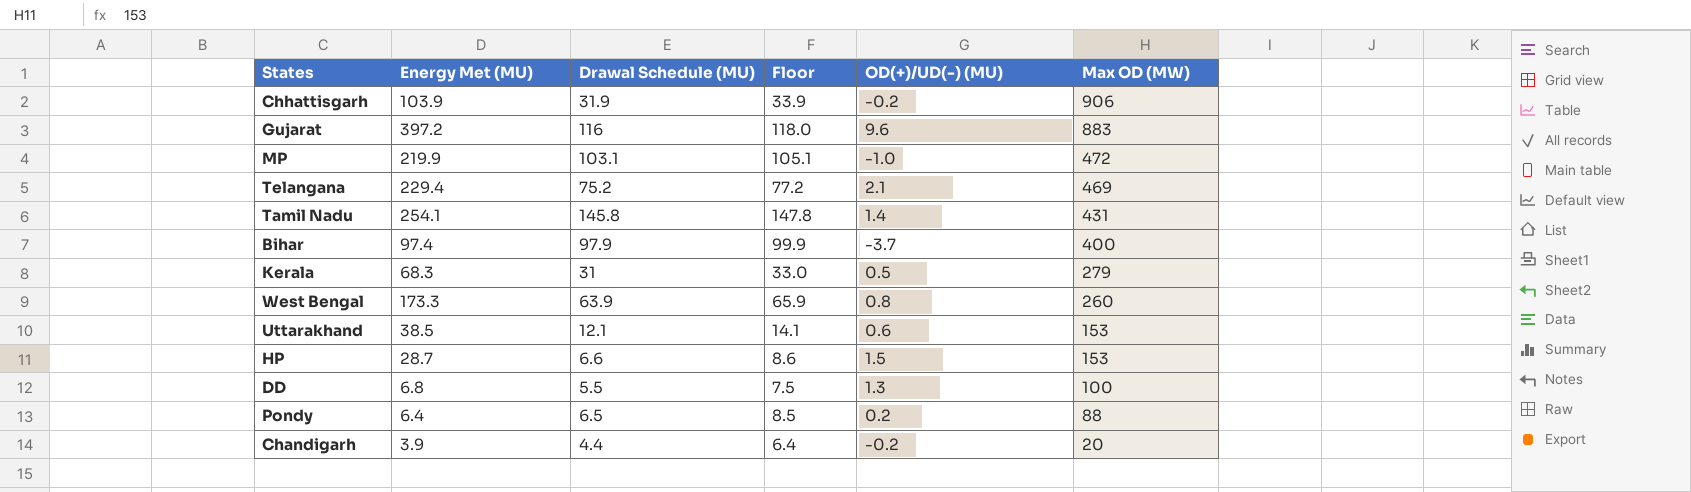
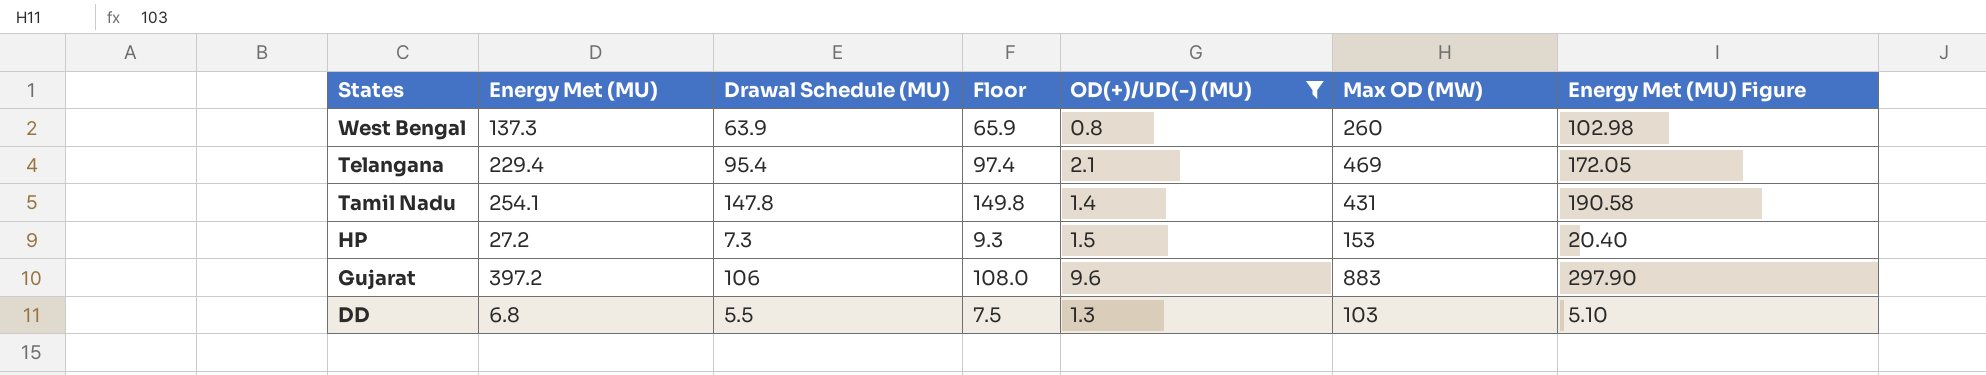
filter: none -> OD(+)/UD(-) (MU) >= 0.8
row order: Max OD (MW) descending -> States descending
column Energy Met (MU) Figure | formula: none -> [Energy Met (MU)] * 0.75
West Bengal | Energy Met (MU): 173.3 -> 137.3
Telangana | Drawal Schedule (MU): 75.2 -> 95.4
Telangana | Floor: 77.2 -> 97.4
Tamil Nadu | Drawal Schedule (MU): 145.8 -> 147.8
Tamil Nadu | Floor: 147.8 -> 149.8
HP | Energy Met (MU): 28.7 -> 27.2
HP | Drawal Schedule (MU): 6.6 -> 7.3
HP | Floor: 8.6 -> 9.3
Gujarat | Drawal Schedule (MU): 116 -> 106
Gujarat | Floor: 118.0 -> 108.0
DD | Max OD (MW): 100 -> 103

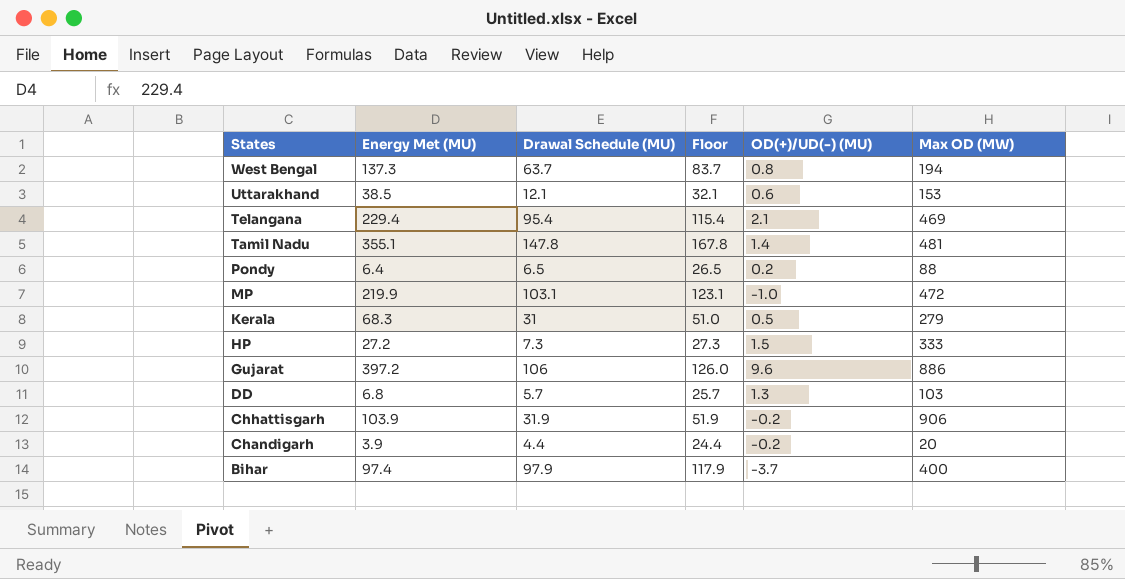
filter: OD(+)/UD(-) (MU) >= 0.8 -> none
column Energy Met (MU) Figure | formula: [Energy Met (MU)] * 0.75 -> none
column Floor | formula: [Drawal Schedule (MU)] + 2 -> [Drawal Schedule (MU)] + 20
West Bengal | Drawal Schedule (MU): 63.9 -> 63.7
West Bengal | Max OD (MW): 260 -> 194
Tamil Nadu | Energy Met (MU): 254.1 -> 355.1
Tamil Nadu | Max OD (MW): 431 -> 481
HP | Max OD (MW): 153 -> 333
Gujarat | Max OD (MW): 883 -> 886
DD | Drawal Schedule (MU): 5.5 -> 5.7

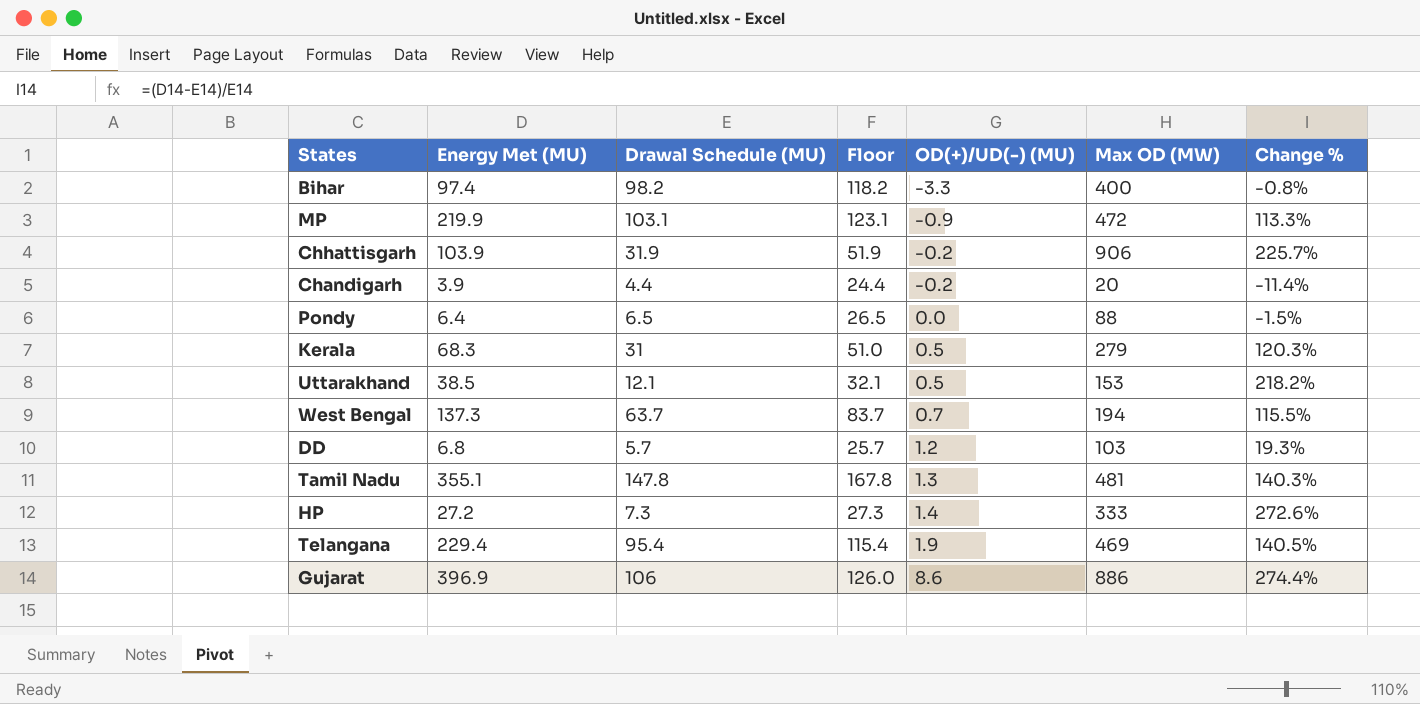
row order: States descending -> OD(+)/UD(-) (MU) ascending
column Change % | formula: none -> ([Energy Met (MU)] - [Drawal Schedule (MU)]) / [Drawal Schedule (MU)]
Bihar | Drawal Schedule (MU): 97.9 -> 98.2
Bihar | Floor: 117.9 -> 118.2
Bihar | OD(+)/UD(-) (MU): -3.7 -> -3.3
MP | OD(+)/UD(-) (MU): -1.0 -> -0.9
Pondy | OD(+)/UD(-) (MU): 0.2 -> 0.0
Uttarakhand | OD(+)/UD(-) (MU): 0.6 -> 0.5
West Bengal | OD(+)/UD(-) (MU): 0.8 -> 0.7
DD | OD(+)/UD(-) (MU): 1.3 -> 1.2
Tamil Nadu | OD(+)/UD(-) (MU): 1.4 -> 1.3
HP | OD(+)/UD(-) (MU): 1.5 -> 1.4
Telangana | OD(+)/UD(-) (MU): 2.1 -> 1.9
Gujarat | Energy Met (MU): 397.2 -> 396.9
Gujarat | OD(+)/UD(-) (MU): 9.6 -> 8.6

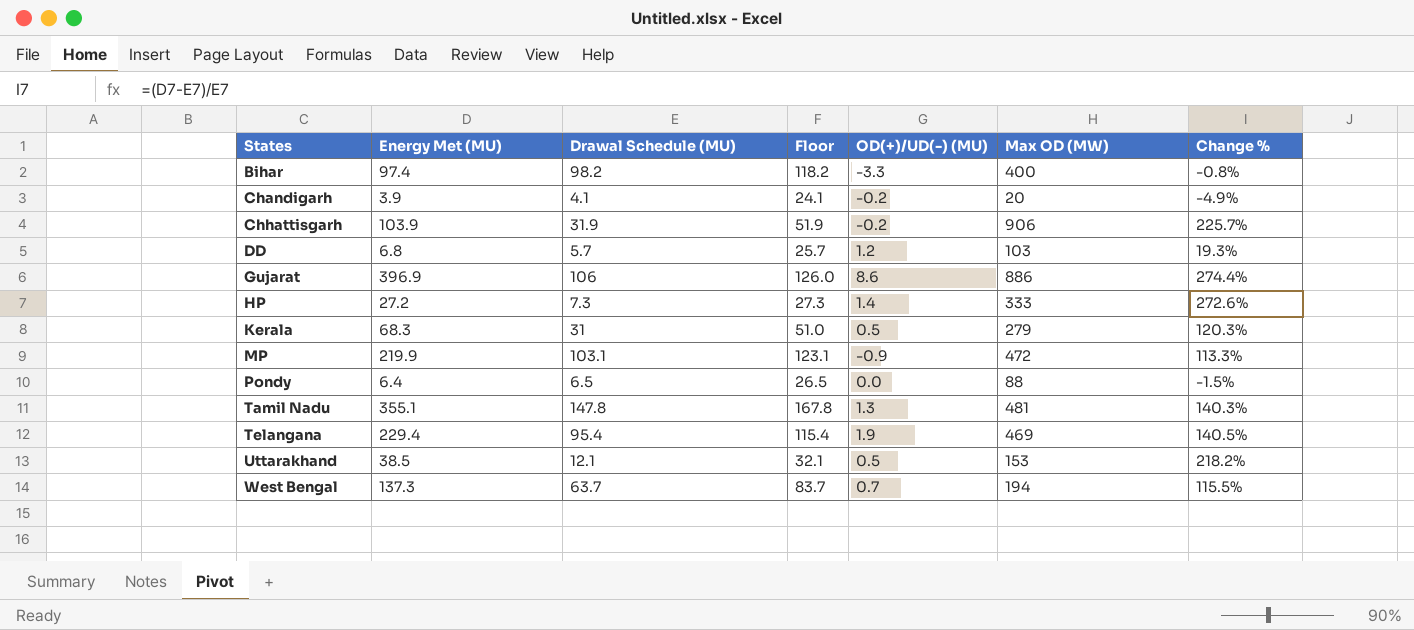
row order: OD(+)/UD(-) (MU) ascending -> States ascending
Chandigarh | Drawal Schedule (MU): 4.4 -> 4.1
Chandigarh | Floor: 24.4 -> 24.1
Chandigarh | Change %: -11.4% -> -4.9%

